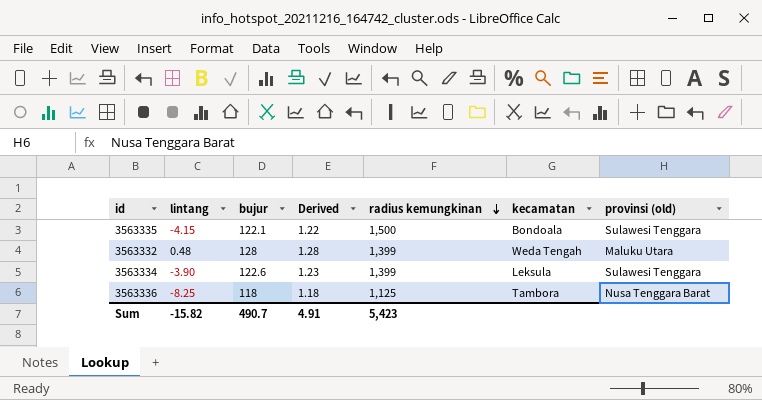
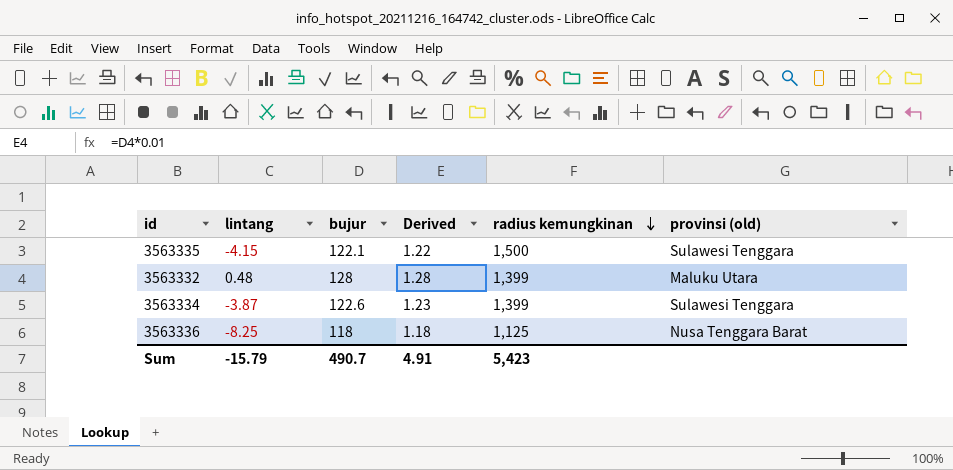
column kecamatan | position: 6 -> none
3563334 | lintang: -3.90 -> -3.87
Sum | lintang: -15.82 -> -15.79

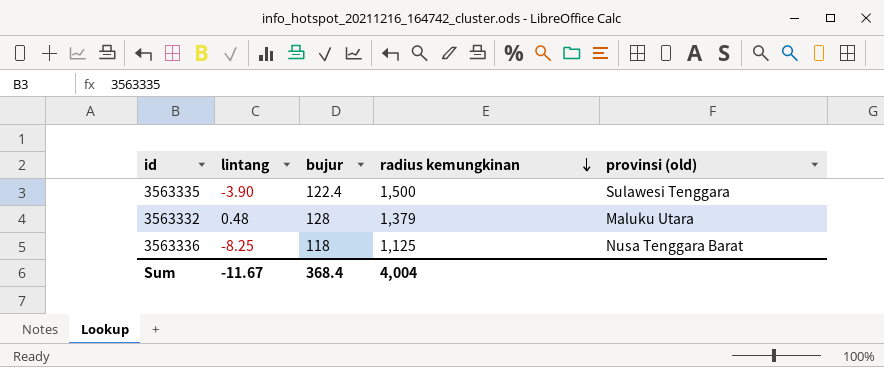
column Derived | formula: [bujur] * 0.01 -> none
row 3563334: -3.87 | 122.6 | 1.23 | 1,399 | Sulawesi Tenggara -> none
3563335 | lintang: -4.15 -> -3.90
3563335 | bujur: 122.1 -> 122.4
3563332 | radius kemungkinan: 1,399 -> 1,379
Sum | lintang: -15.79 -> -11.67
Sum | bujur: 490.7 -> 368.4
Sum | radius kemungkinan: 5,423 -> 4,004

